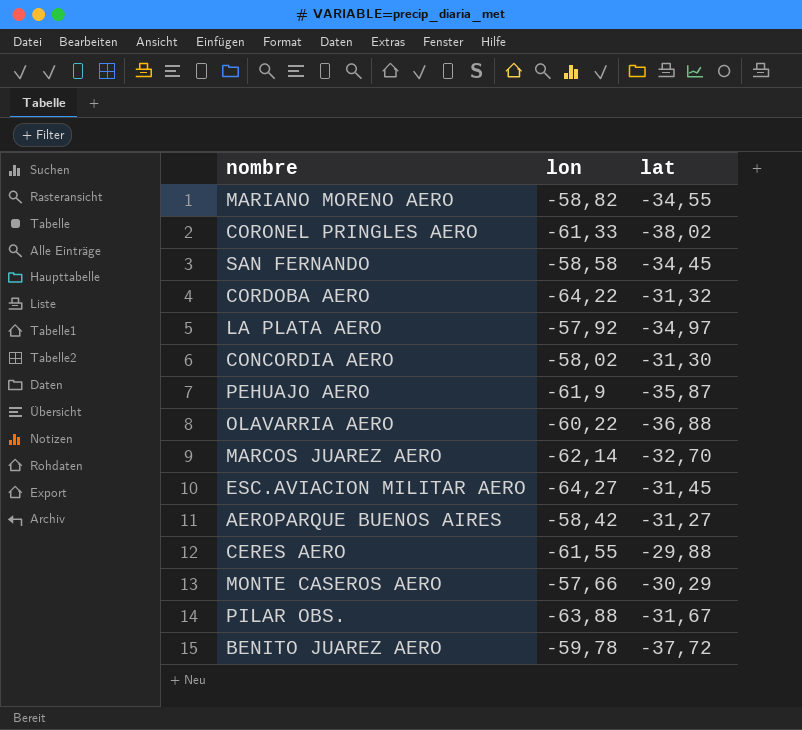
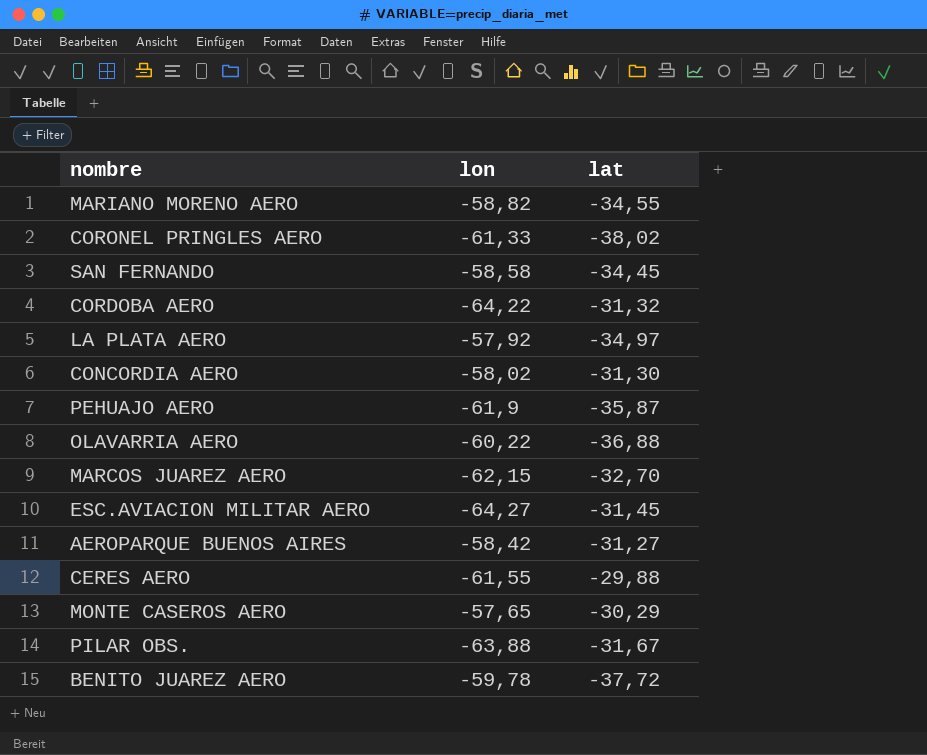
MARCOS JUAREZ AERO | lon: -62,14 -> -62,15
MONTE CASEROS AERO | lon: -57,66 -> -57,65

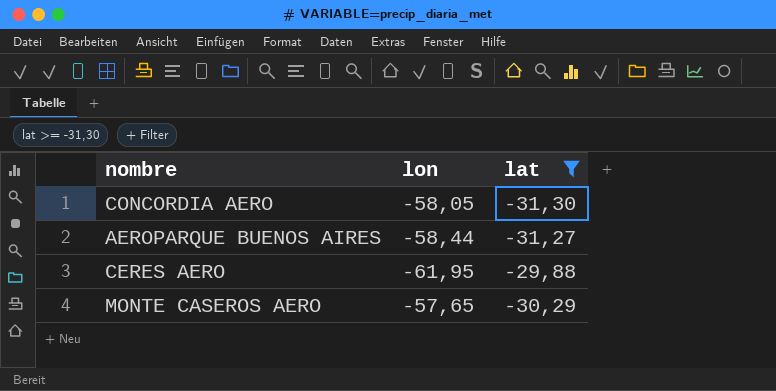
filter: none -> lat >= -31,30
CONCORDIA AERO | lon: -58,02 -> -58,05
AEROPARQUE BUENOS AIRES | lon: -58,42 -> -58,44
CERES AERO | lon: -61,55 -> -61,95

